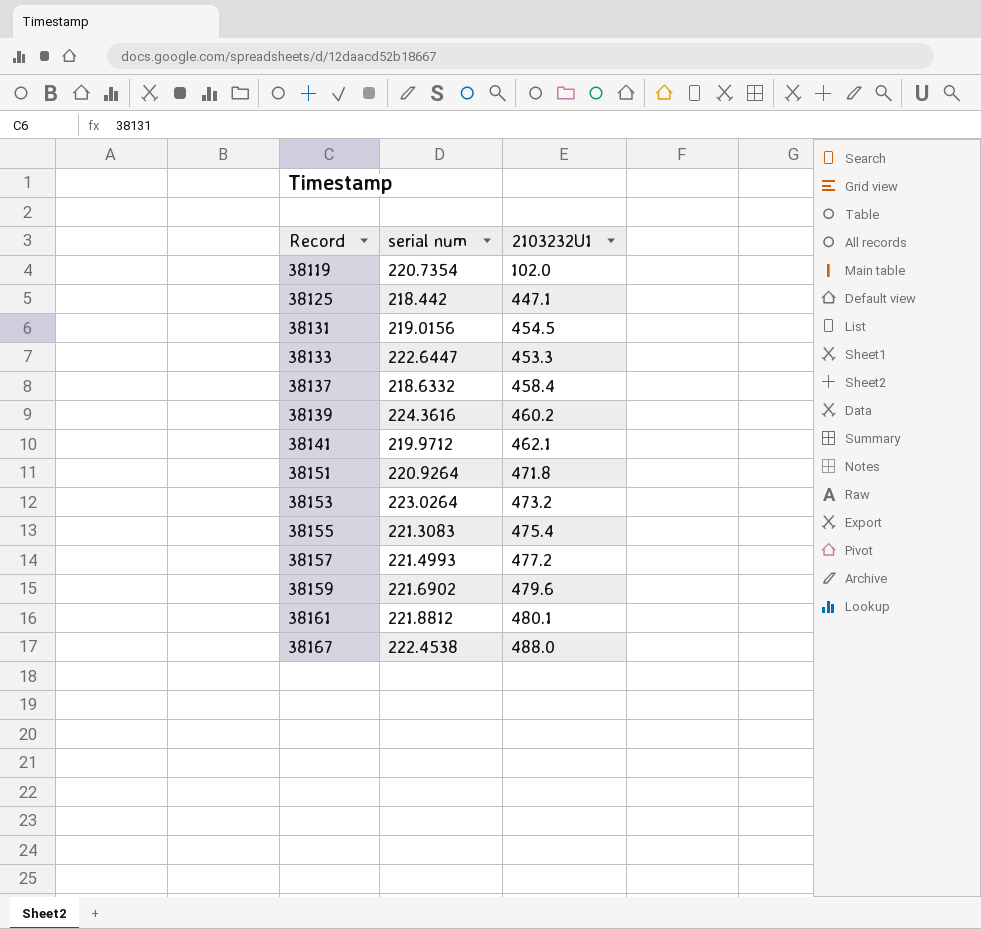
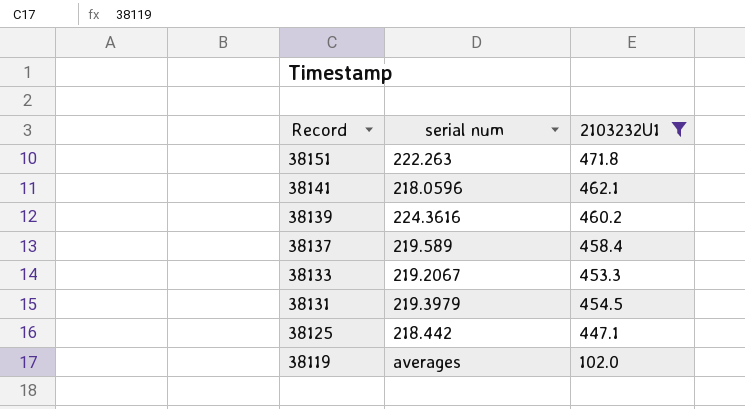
filter: none -> 2103232U1 <= 471.8
row order: Record ascending -> Record descending
38151 | serial num: 220.9264 -> 222.263
38141 | serial num: 219.9712 -> 218.0596
38137 | serial num: 218.6332 -> 219.589
38133 | serial num: 222.6447 -> 219.2067
38131 | serial num: 219.0156 -> 219.3979
38119 | serial num: 220.7354 -> averages

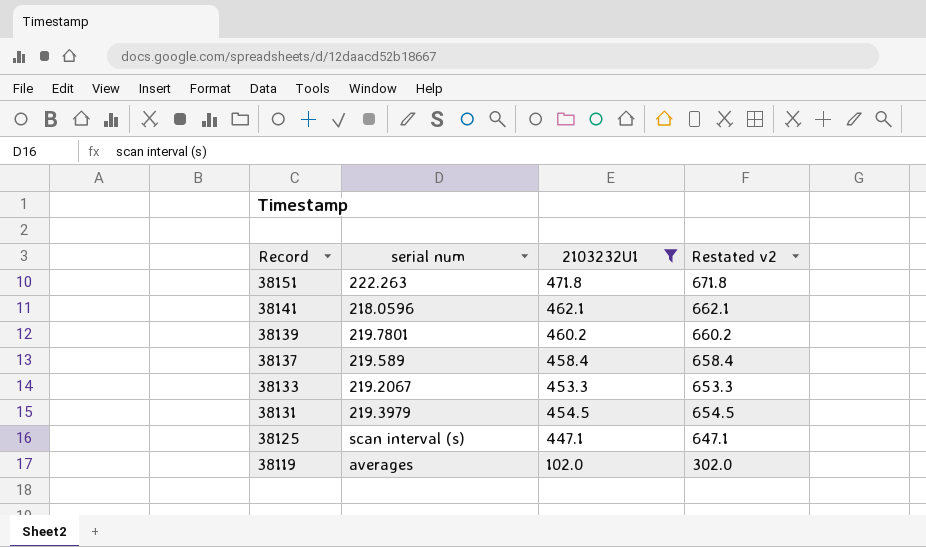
column Restated v2 | formula: none -> [2103232U1] + 200
38139 | serial num: 224.3616 -> 219.7801
38125 | serial num: 218.442 -> scan interval (s)

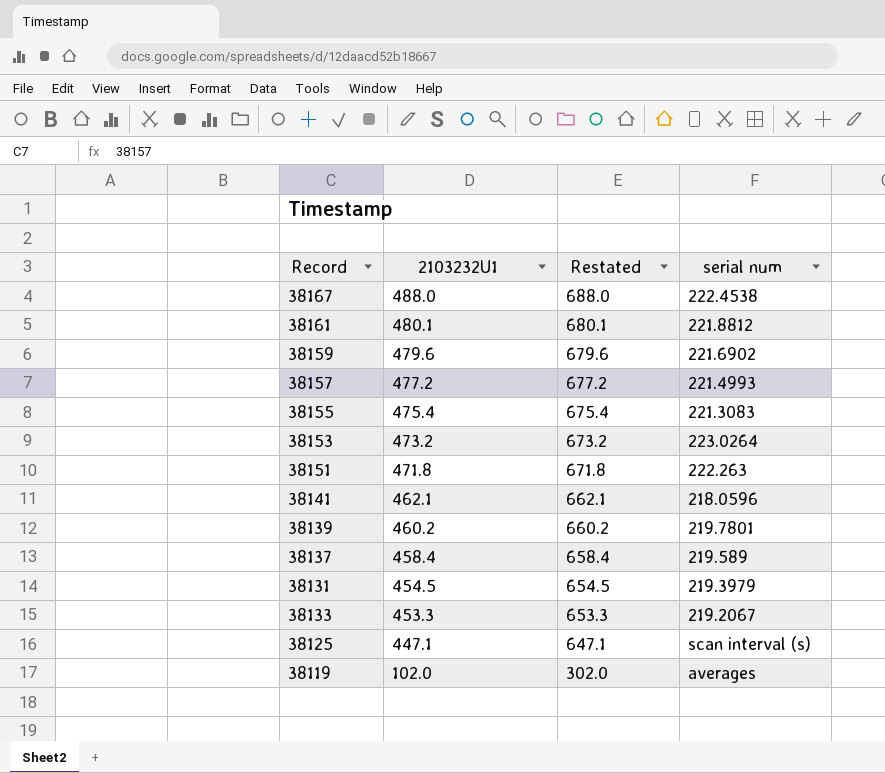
filter: 2103232U1 <= 471.8 -> none
row order: Record descending -> 2103232U1 descending
column name: Restated v2 -> Restated
column serial num | position: 2 -> 4

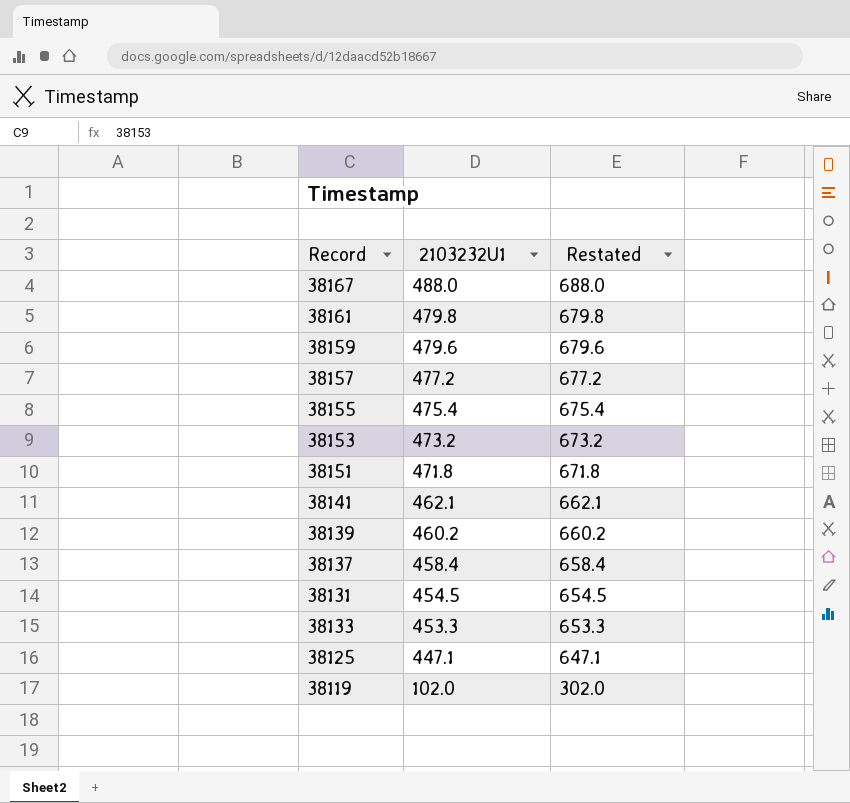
column serial num | position: 4 -> none
38161 | 2103232U1: 480.1 -> 479.8
38161 | Restated: 680.1 -> 679.8

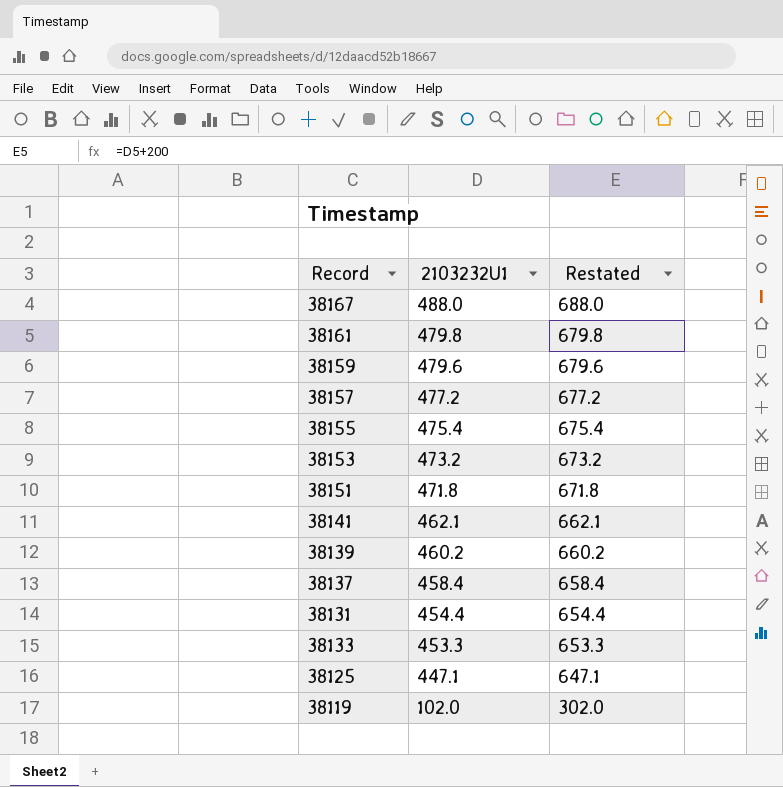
38131 | 2103232U1: 454.5 -> 454.4
38131 | Restated: 654.5 -> 654.4

